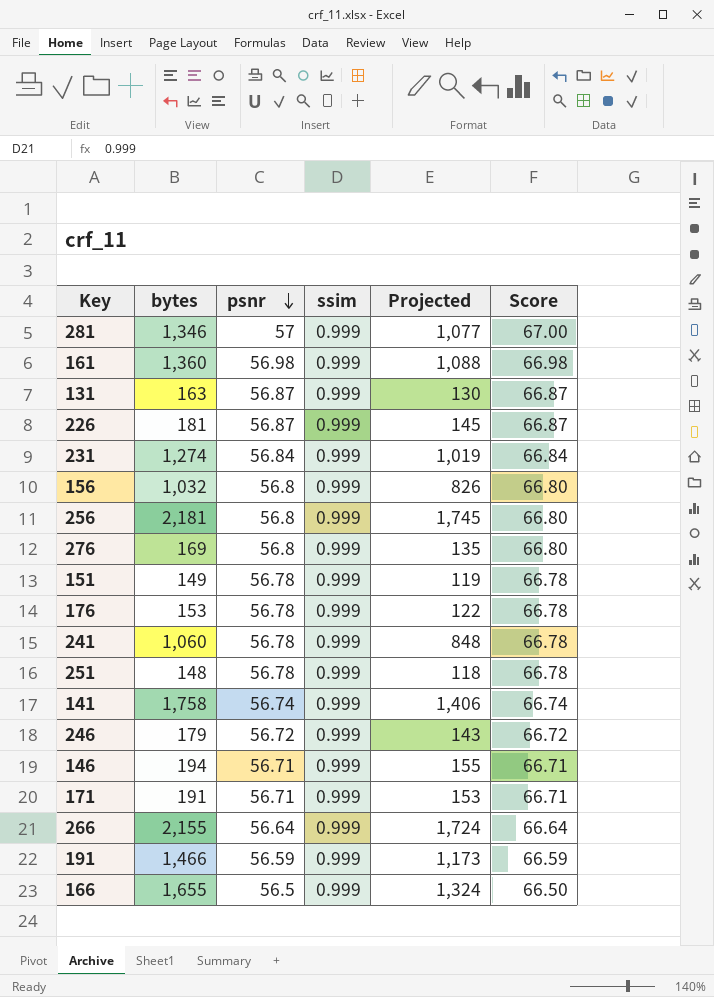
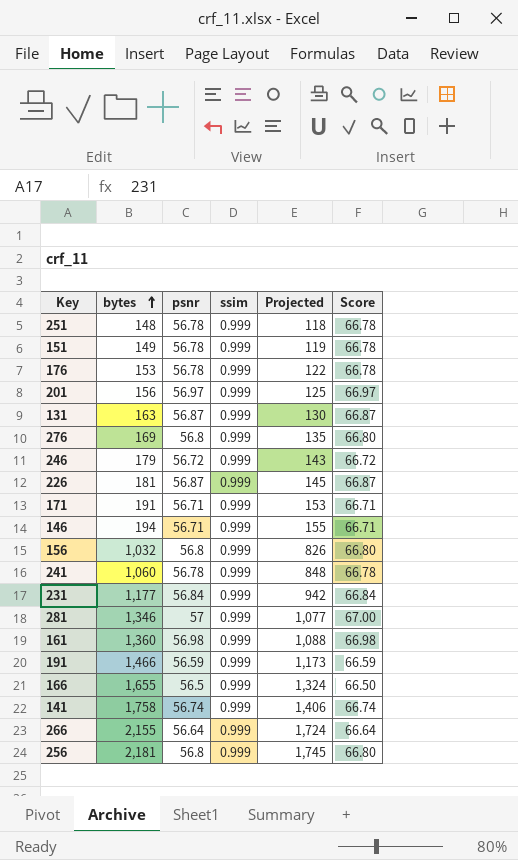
row order: psnr descending -> bytes ascending
row 201: none -> 156 | 56.97 | 0.999 | 125 | 66.97
231 | bytes: 1,274 -> 1,177
231 | Projected: 1,019 -> 942

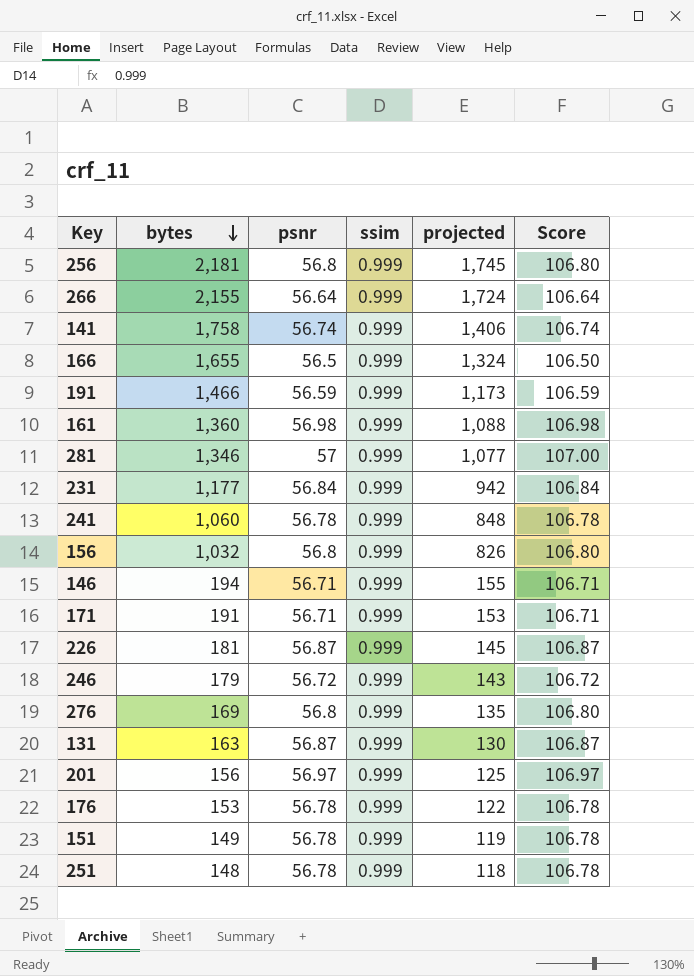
row order: bytes ascending -> bytes descending
column name: Projected -> projected
column Score | formula: [psnr] + 10 -> [psnr] + 50

